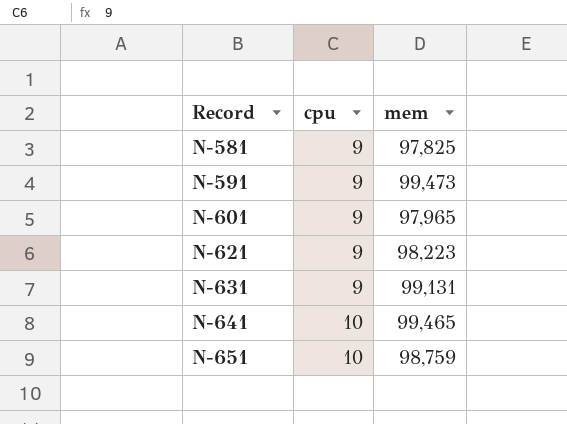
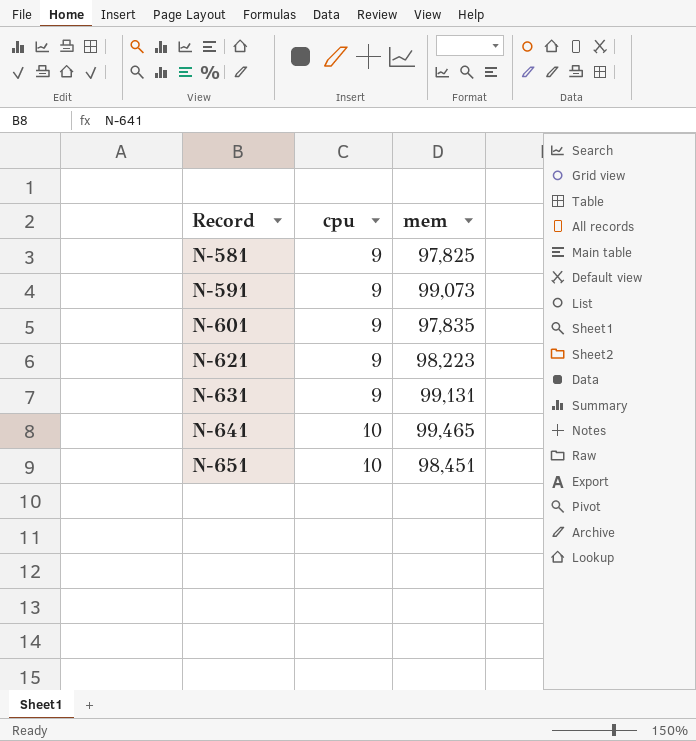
N-591 | mem: 99,473 -> 99,073
N-601 | mem: 97,965 -> 97,835
N-651 | mem: 98,759 -> 98,451

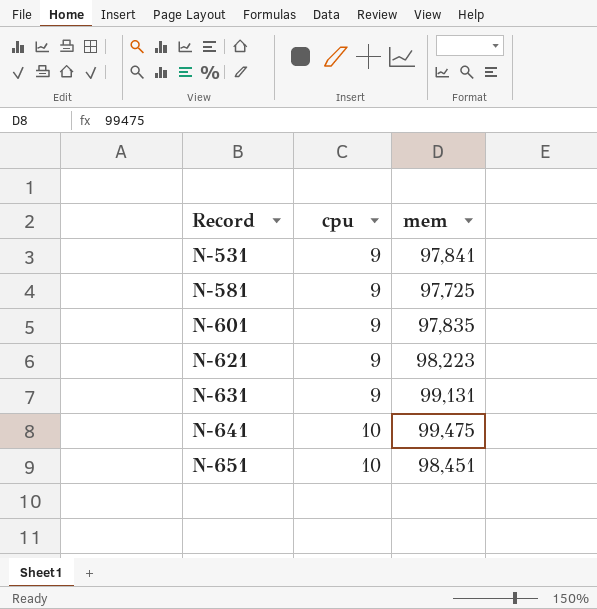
row N-591: 9 | 99,073 -> none
row N-531: none -> 9 | 97,841
N-581 | mem: 97,825 -> 97,725
N-641 | mem: 99,465 -> 99,475

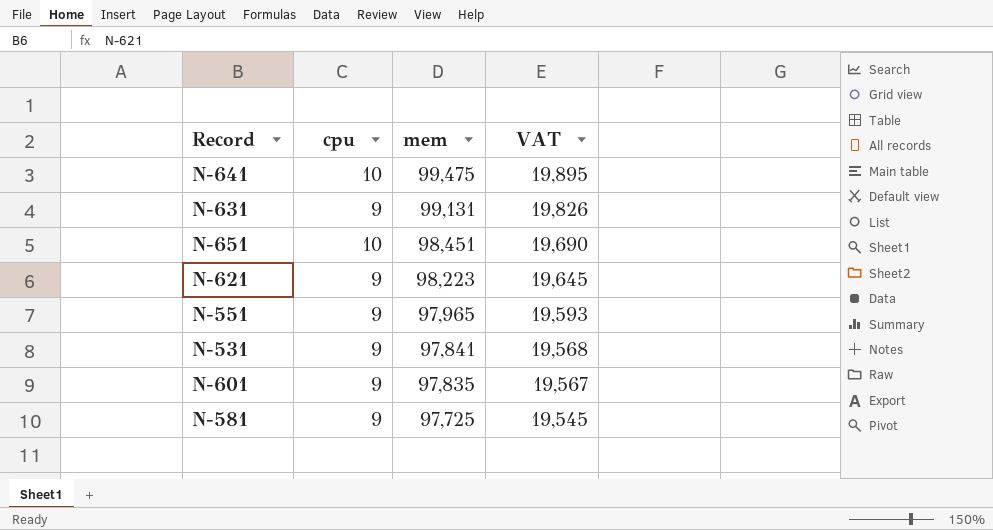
row order: Record ascending -> mem descending
column VAT | formula: none -> [mem] * 0.2
row N-551: none -> 9 | 97,965 | 19,593

